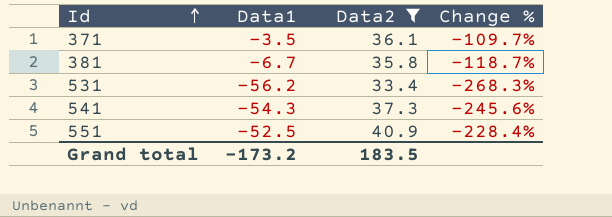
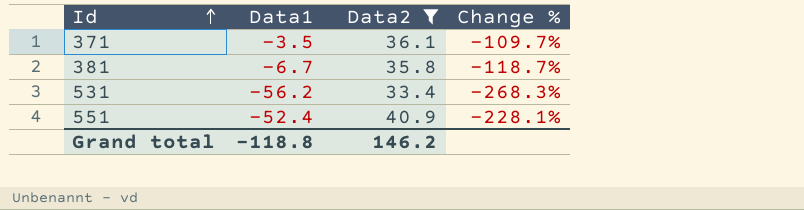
row 541: -54.3 | 37.3 | -245.6% -> none
551 | Data1: -52.5 -> -52.4
551 | Change %: -228.4% -> -228.1%
Grand total | Data1: -173.2 -> -118.8
Grand total | Data2: 183.5 -> 146.2

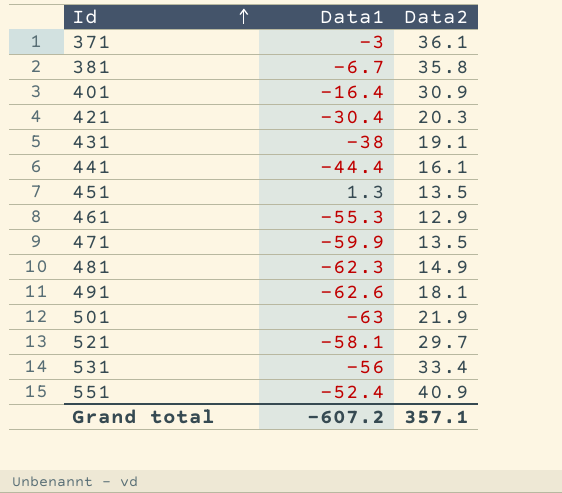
filter: Data2 >= 33.4 -> none
column Change % | formula: ([Data1] - [Data2]) / [Data2] -> none
371 | Data1: -3.5 -> -3
531 | Data1: -56.2 -> -56
Grand total | Data1: -118.8 -> -607.2
Grand total | Data2: 146.2 -> 357.1

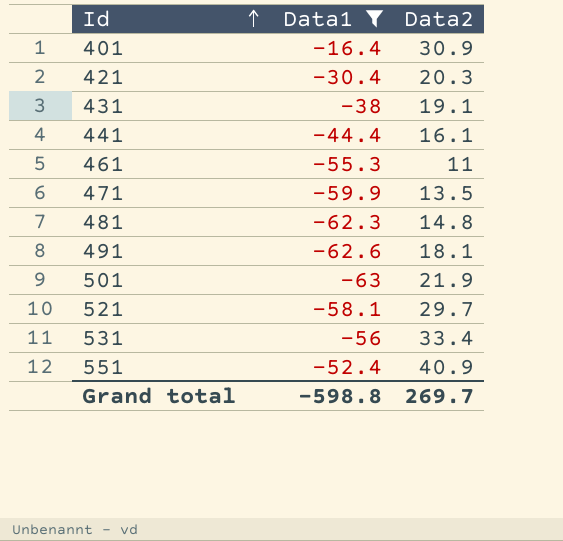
filter: none -> Data1 <= -16.4
461 | Data2: 12.9 -> 11
481 | Data2: 14.9 -> 14.8
Grand total | Data1: -607.2 -> -598.8
Grand total | Data2: 357.1 -> 269.7

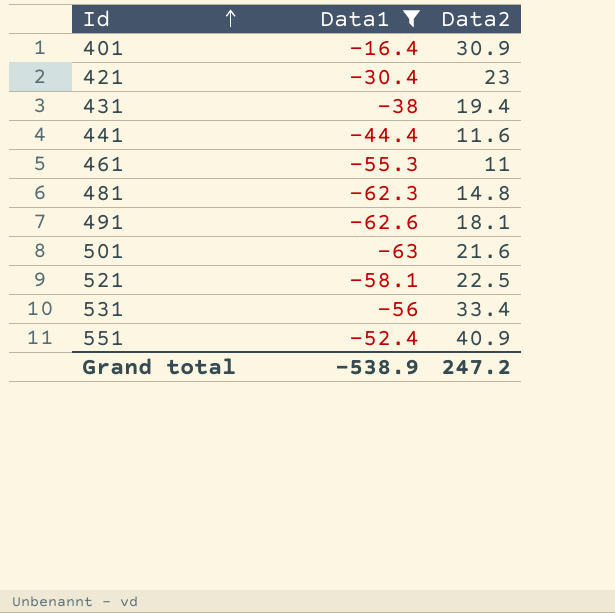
row 471: -59.9 | 13.5 -> none
421 | Data2: 20.3 -> 23
431 | Data2: 19.1 -> 19.4
441 | Data2: 16.1 -> 11.6
501 | Data2: 21.9 -> 21.6
521 | Data2: 29.7 -> 22.5
Grand total | Data1: -598.8 -> -538.9
Grand total | Data2: 269.7 -> 247.2

